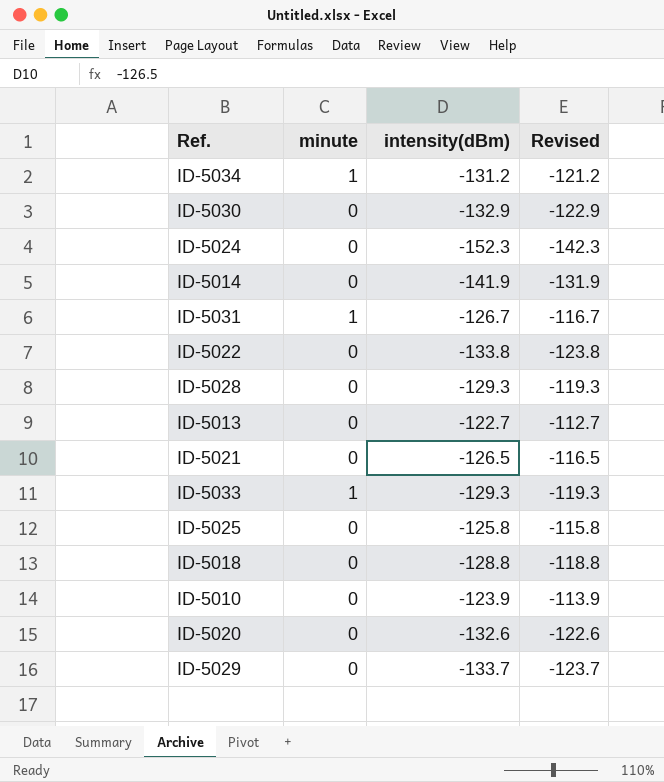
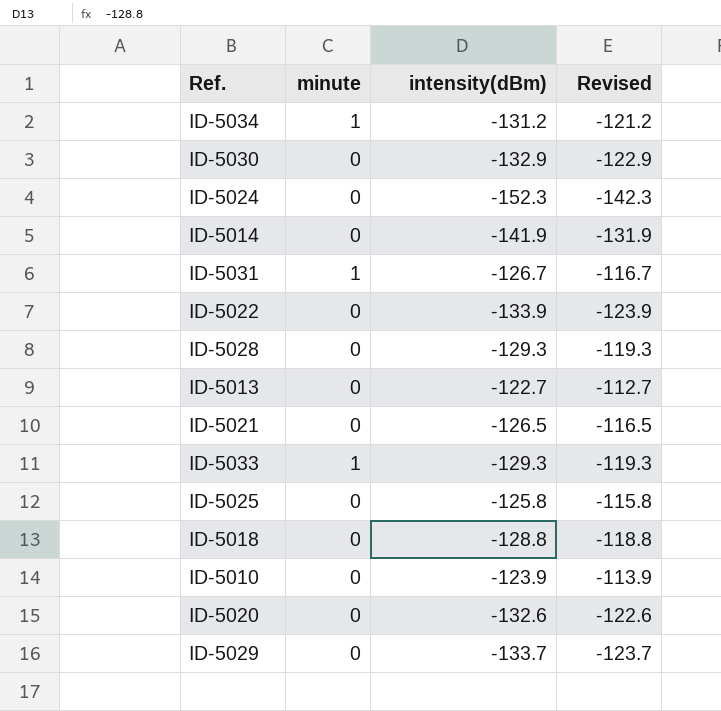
ID-5022 | intensity(dBm): -133.8 -> -133.9
ID-5022 | Revised: -123.8 -> -123.9

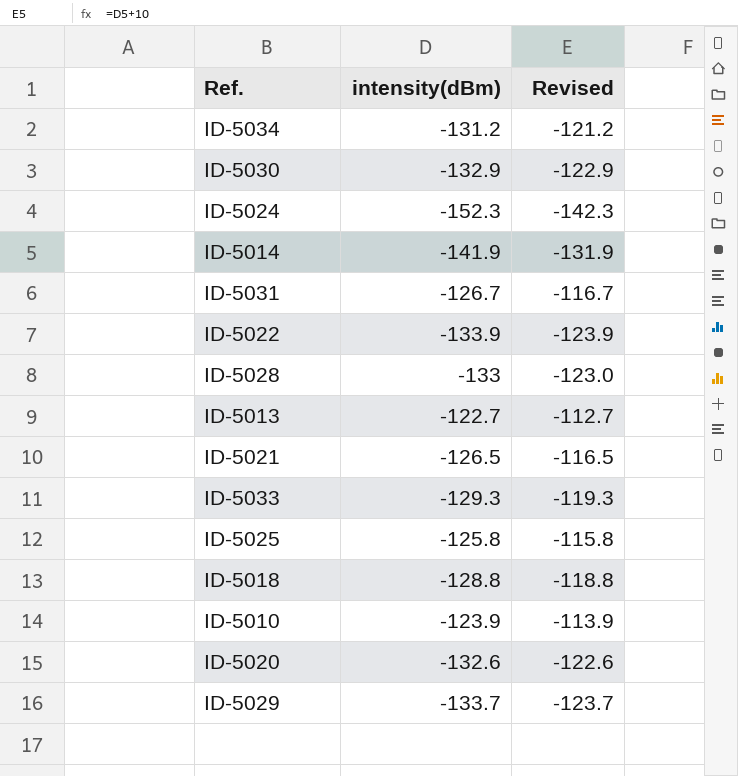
column minute | position: 2 -> none
ID-5028 | intensity(dBm): -129.3 -> -133
ID-5028 | Revised: -119.3 -> -123.0

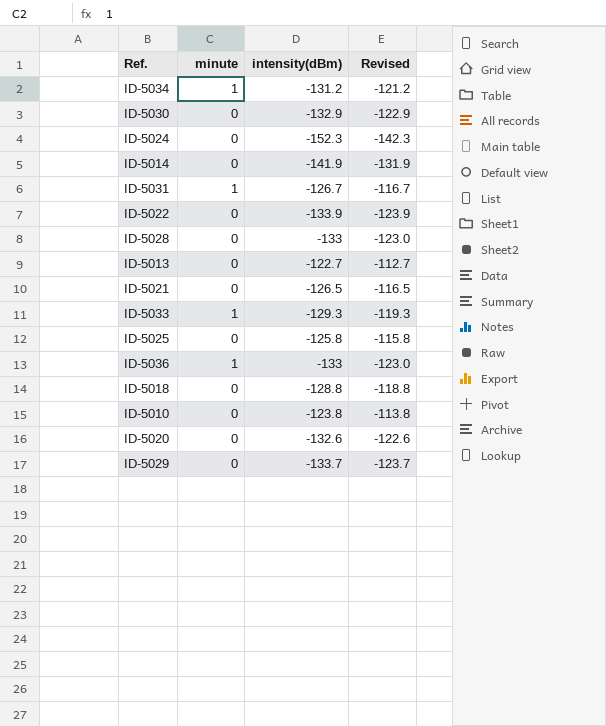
column minute | position: none -> 2
row ID-5036: none -> 1 | -133 | -123.0
ID-5010 | intensity(dBm): -123.9 -> -123.8
ID-5010 | Revised: -113.9 -> -113.8

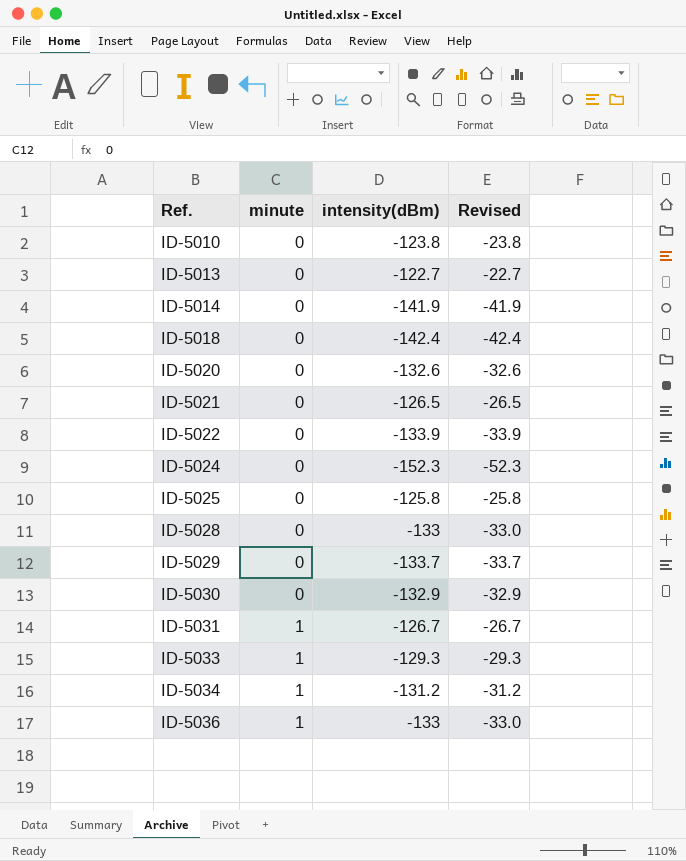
row order: none -> Ref. ascending
column Revised | formula: [intensity(dBm)] + 10 -> [intensity(dBm)] + 100
ID-5018 | intensity(dBm): -128.8 -> -142.4

